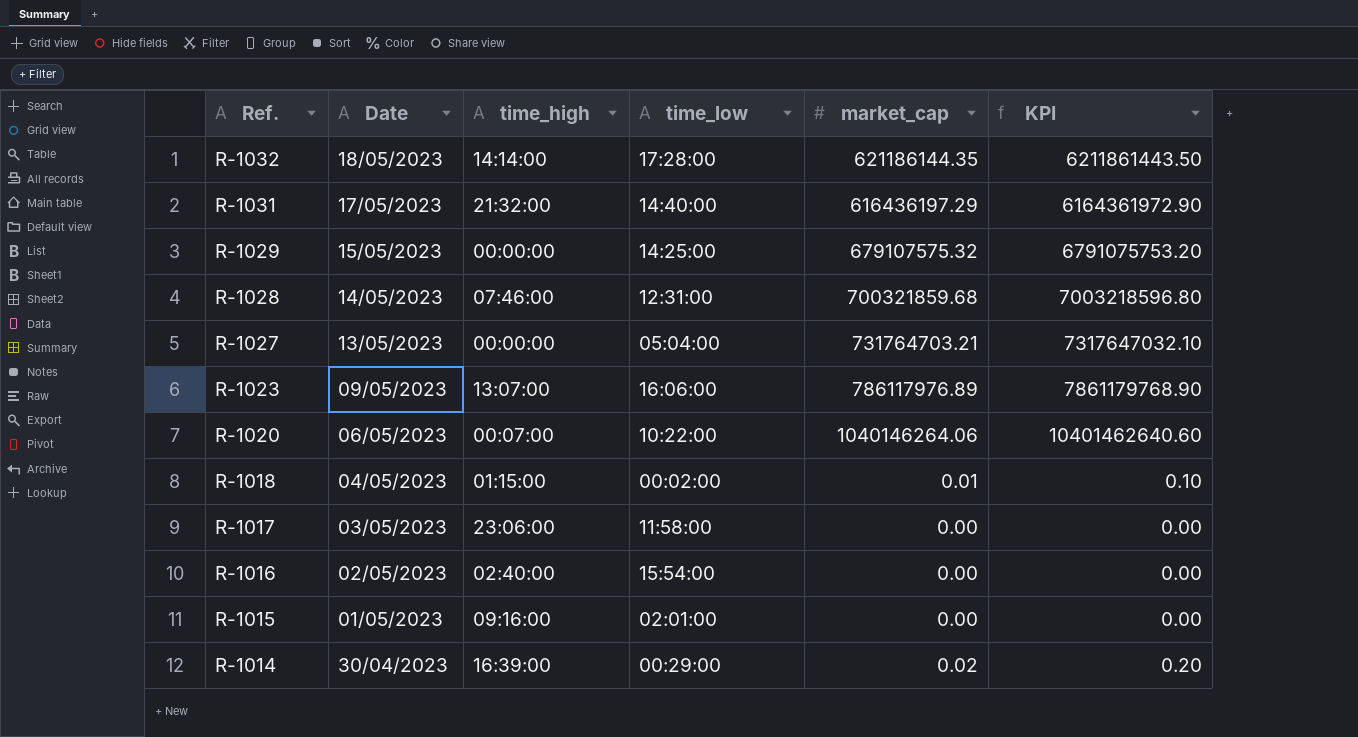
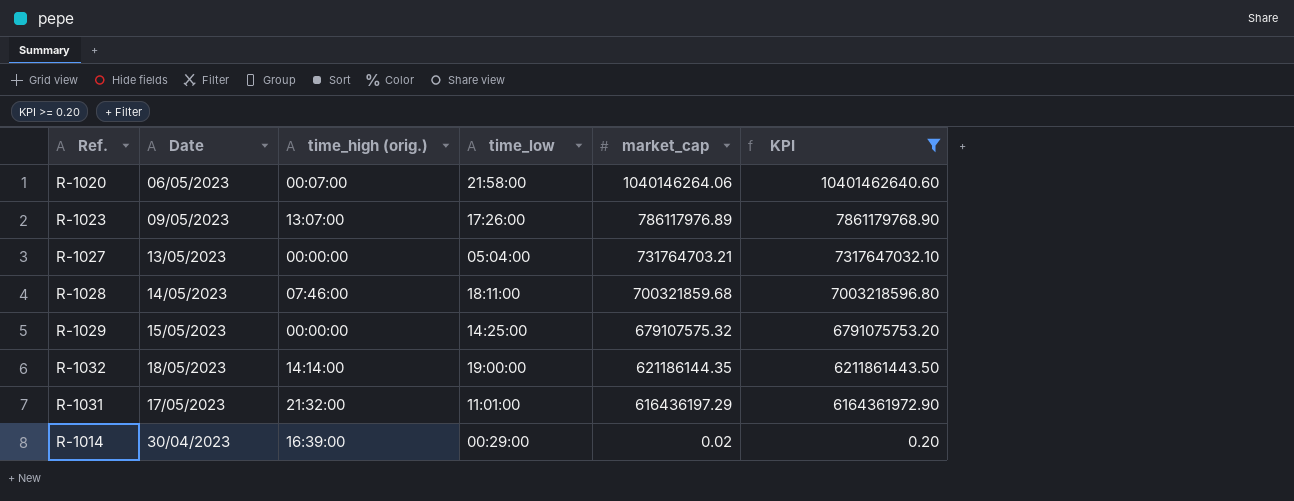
filter: none -> KPI >= 0.20
row order: Ref. descending -> market_cap descending
column name: time_high -> time_high (orig.)
R-1020 | time_low: 10:22:00 -> 21:58:00
R-1023 | time_low: 16:06:00 -> 17:26:00
R-1028 | time_low: 12:31:00 -> 18:11:00
R-1032 | time_low: 17:28:00 -> 19:00:00
R-1031 | time_low: 14:40:00 -> 11:01:00

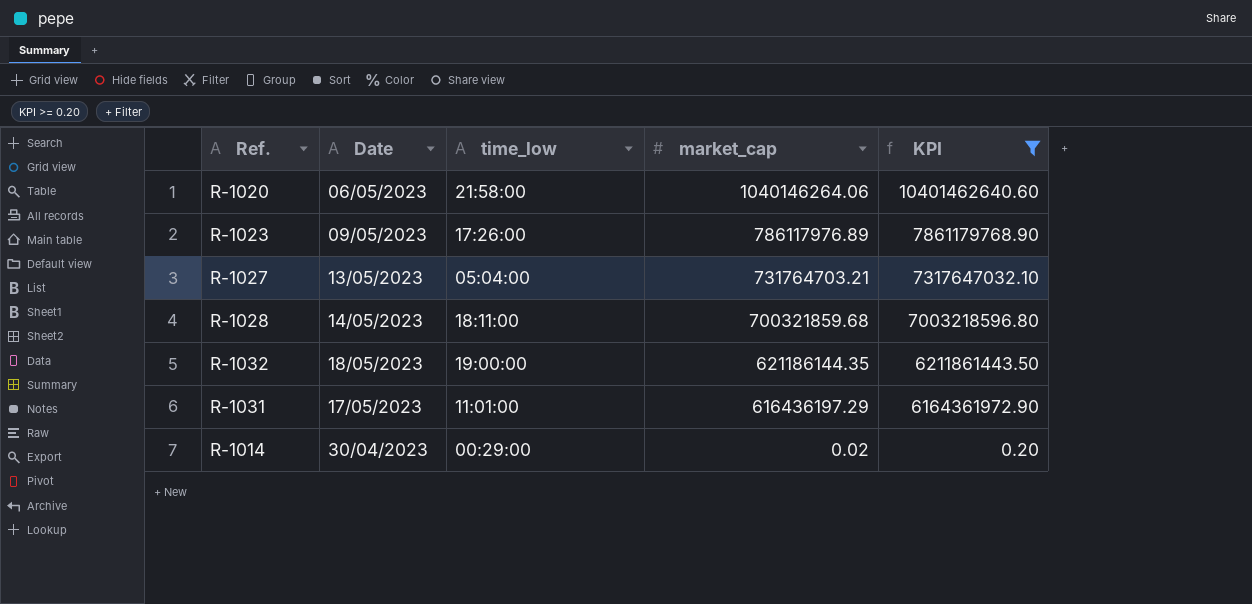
column time_high (orig.) | position: 3 -> none
row R-1029: 15/05/2023 | 00:00:00 | 14:25:00 | 679107575.32 | 6791075753.20 -> none

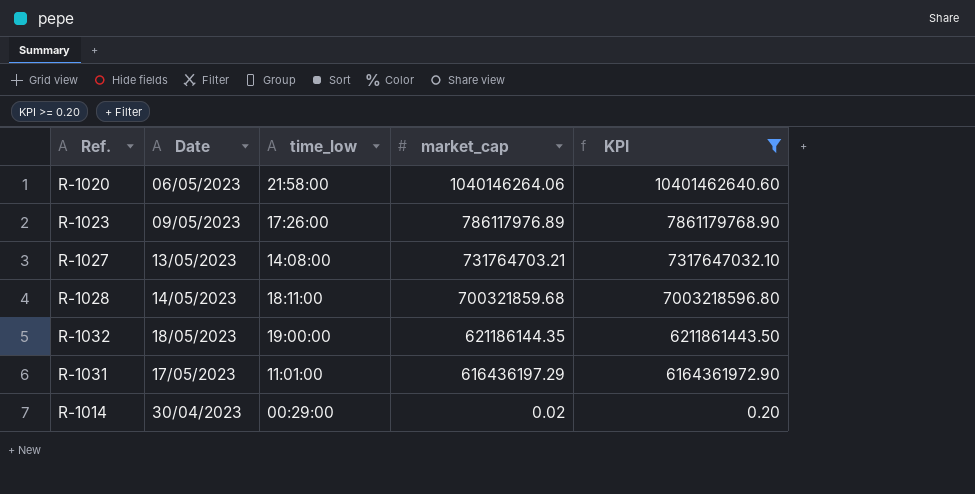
R-1027 | time_low: 05:04:00 -> 14:08:00

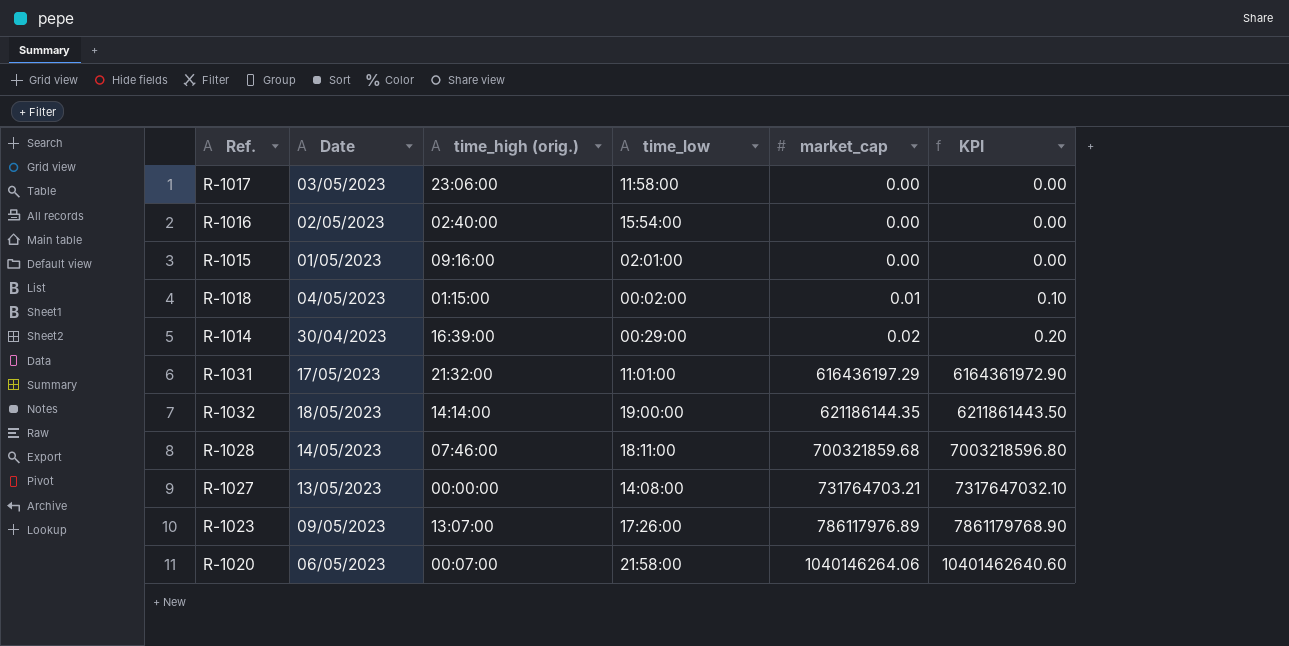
filter: KPI >= 0.20 -> none
row order: market_cap descending -> market_cap ascending
column time_high (orig.) | position: none -> 3

